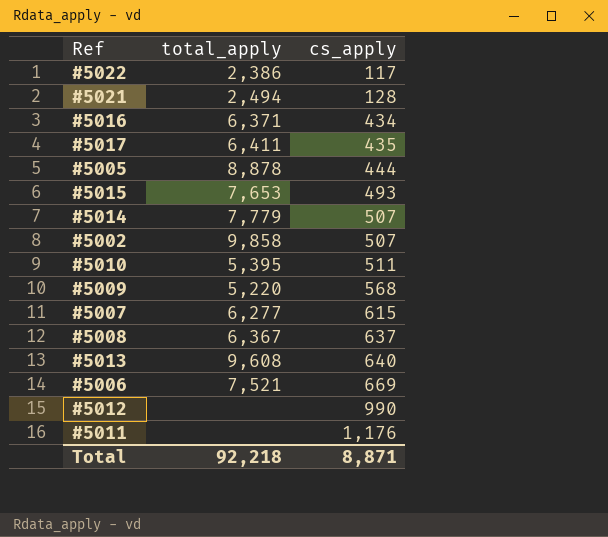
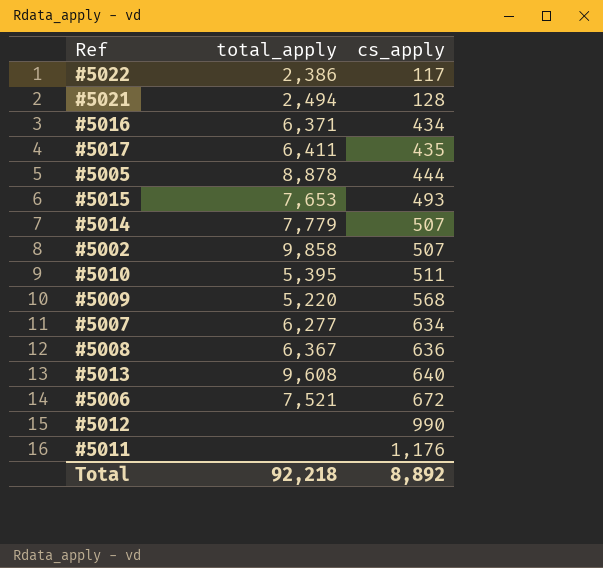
#5007 | cs_apply: 615 -> 634
#5008 | cs_apply: 637 -> 636
#5006 | cs_apply: 669 -> 672
Total | cs_apply: 8,871 -> 8,892

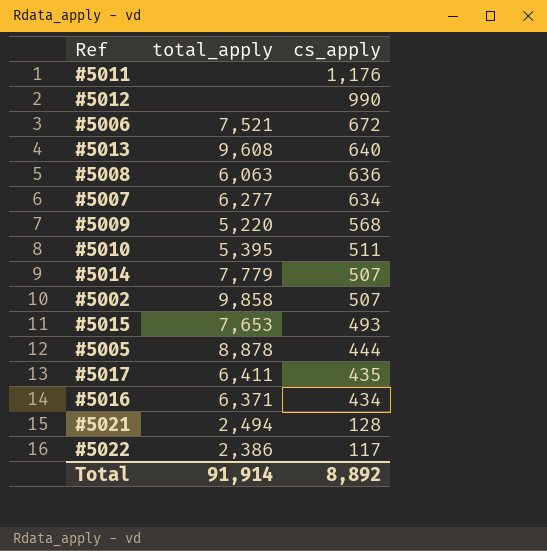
row order: cs_apply ascending -> cs_apply descending
#5008 | total_apply: 6,367 -> 6,063
Total | total_apply: 92,218 -> 91,914

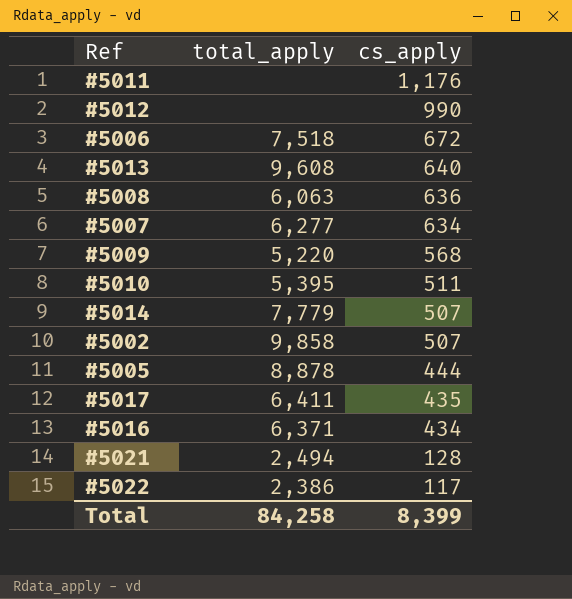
row #5015: 7,653 | 493 -> none
#5006 | total_apply: 7,521 -> 7,518
Total | total_apply: 91,914 -> 84,258
Total | cs_apply: 8,892 -> 8,399

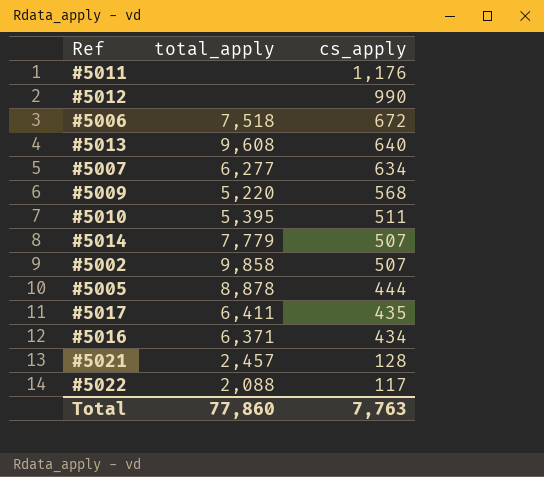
row #5008: 6,063 | 636 -> none
#5021 | total_apply: 2,494 -> 2,457
#5022 | total_apply: 2,386 -> 2,088
Total | total_apply: 84,258 -> 77,860
Total | cs_apply: 8,399 -> 7,763

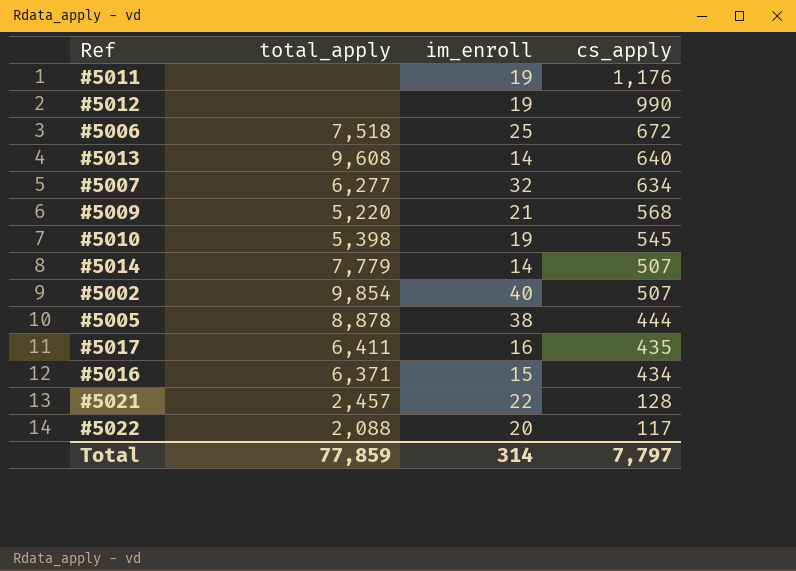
column im_enroll | position: none -> 3
#5010 | total_apply: 5,395 -> 5,398
#5010 | cs_apply: 511 -> 545
#5002 | total_apply: 9,858 -> 9,854
Total | total_apply: 77,860 -> 77,859
Total | cs_apply: 7,763 -> 7,797

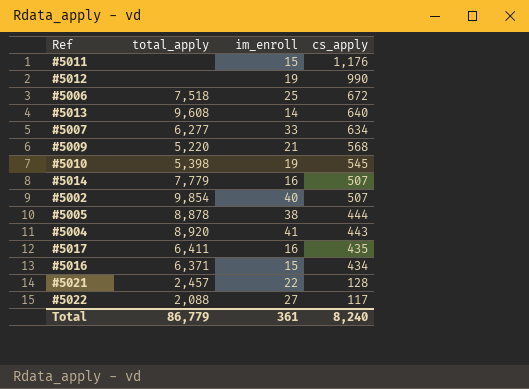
#5011 | im_enroll: 19 -> 15
#5007 | im_enroll: 32 -> 33
#5014 | im_enroll: 14 -> 16
row #5004: none -> 8,920 | 41 | 443
#5022 | im_enroll: 20 -> 27
Total | total_apply: 77,859 -> 86,779
Total | im_enroll: 314 -> 361
Total | cs_apply: 7,797 -> 8,240

